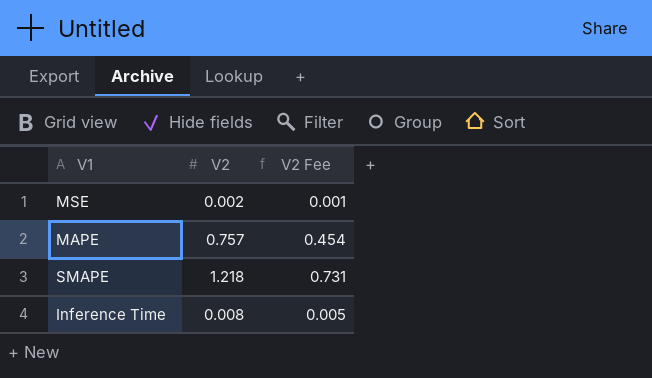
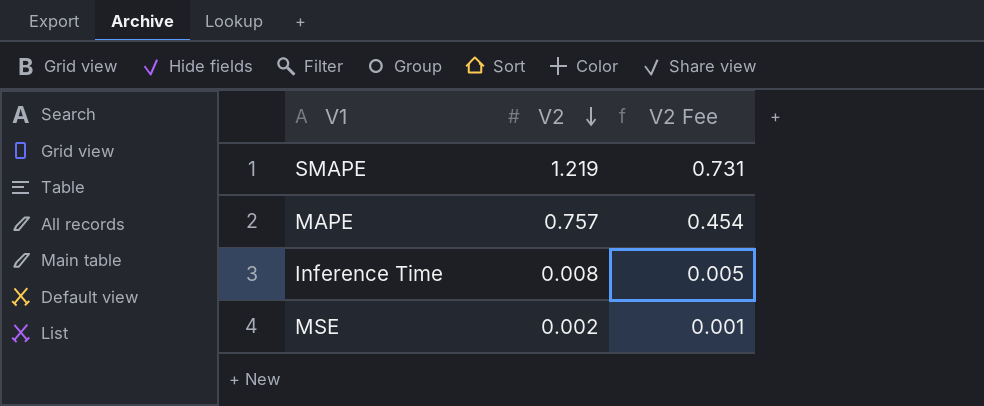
row order: none -> V2 descending
SMAPE | V2: 1.218 -> 1.219

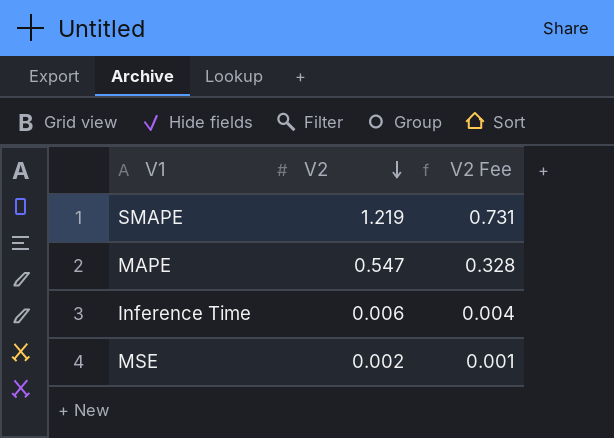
MAPE | V2: 0.757 -> 0.547
MAPE | V2 Fee: 0.454 -> 0.328
Inference Time | V2: 0.008 -> 0.006
Inference Time | V2 Fee: 0.005 -> 0.004

